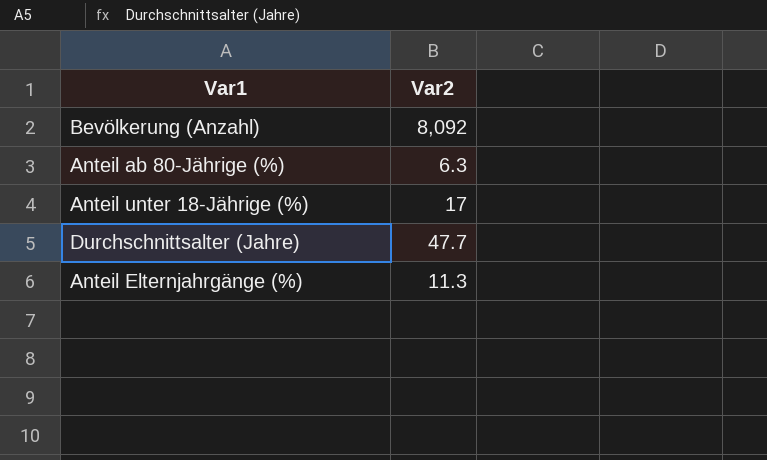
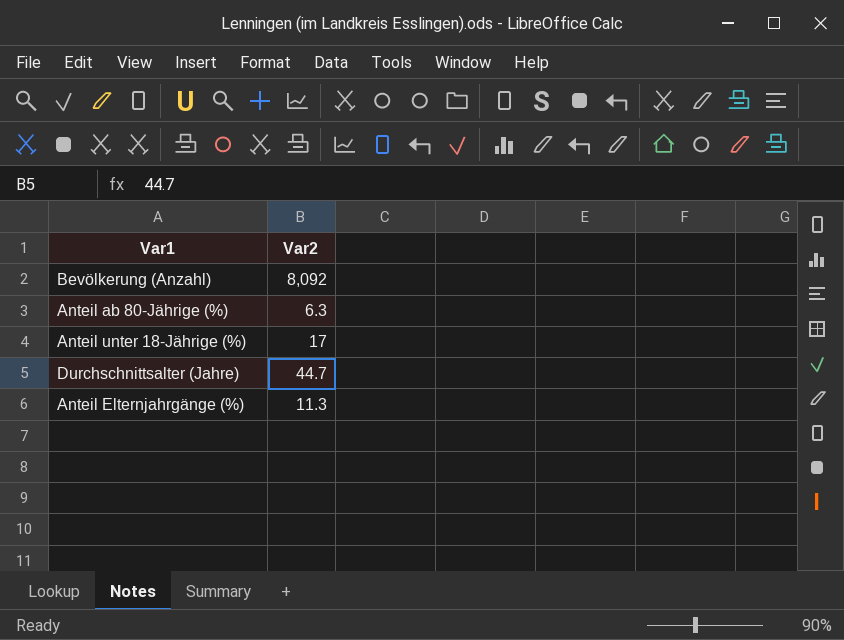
Durchschnittsalter (Jahre) | Var2: 47.7 -> 44.7

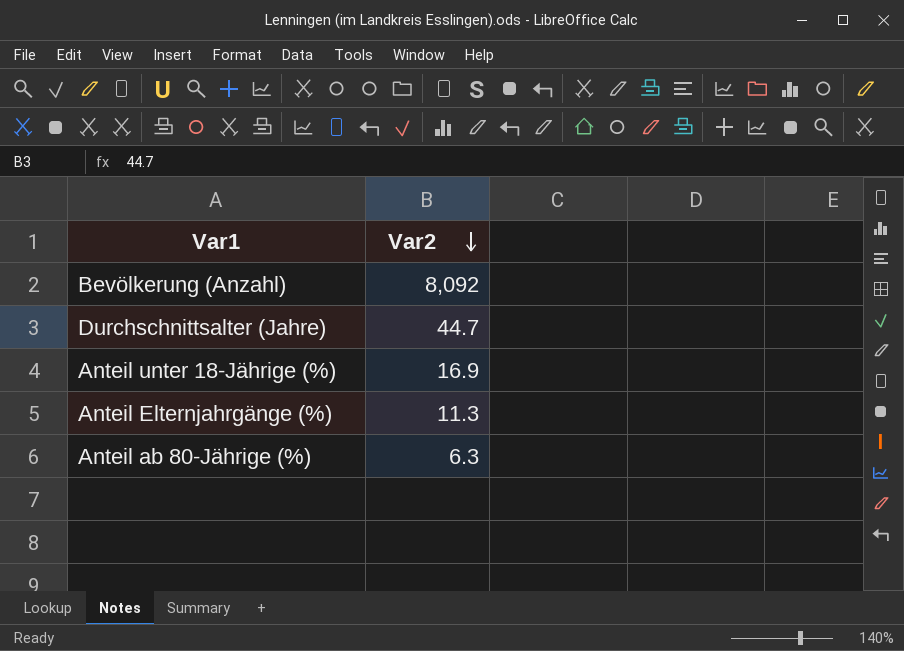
row order: none -> Var2 descending
Anteil unter 18-Jährige (%) | Var2: 17 -> 16.9

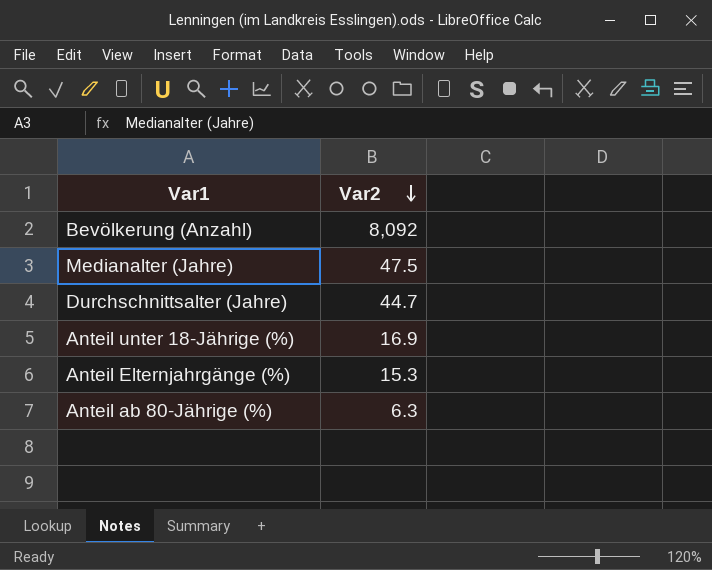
row Medianalter (Jahre): none -> 47.5
Anteil Elternjahrgänge (%) | Var2: 11.3 -> 15.3

